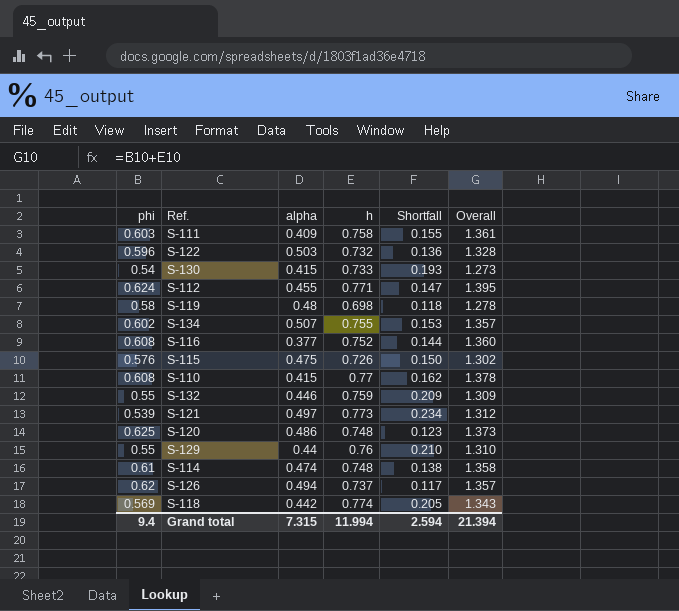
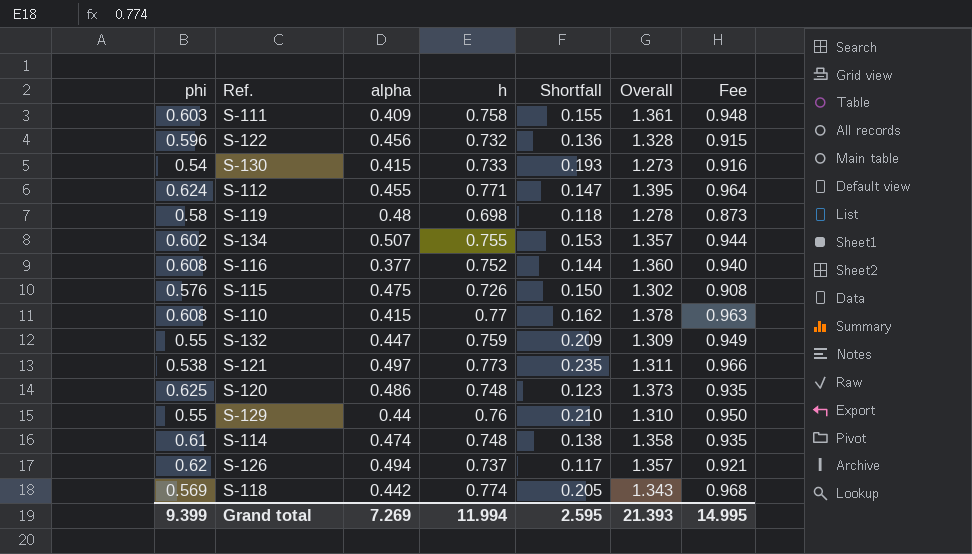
column Fee | formula: none -> [h] * 1.25
S-122 | alpha: 0.503 -> 0.456
S-132 | alpha: 0.446 -> 0.447
S-121 | phi: 0.539 -> 0.538
S-121 | Shortfall: 0.234 -> 0.235
S-121 | Overall: 1.312 -> 1.311
Grand total | phi: 9.4 -> 9.399
Grand total | alpha: 7.315 -> 7.269
Grand total | Shortfall: 2.594 -> 2.595
Grand total | Overall: 21.394 -> 21.393

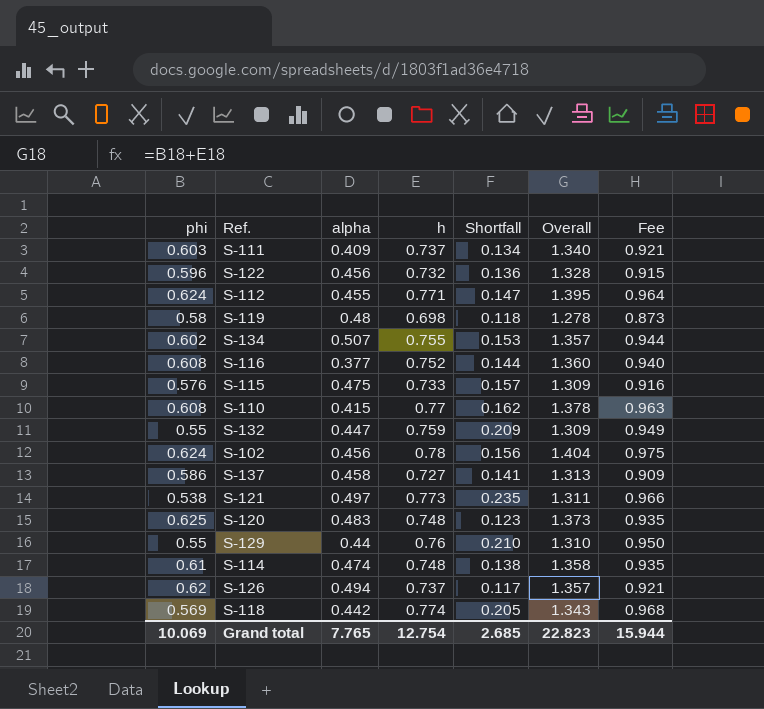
row S-130: 0.54 | 0.415 | 0.733 | 0.193 | 1.273 | 0.916 -> none
S-111 | h: 0.758 -> 0.737
S-111 | Shortfall: 0.155 -> 0.134
S-111 | Overall: 1.361 -> 1.340
S-111 | Fee: 0.948 -> 0.921
S-115 | h: 0.726 -> 0.733
S-115 | Shortfall: 0.150 -> 0.157
S-115 | Overall: 1.302 -> 1.309
S-115 | Fee: 0.908 -> 0.916
row S-102: none -> 0.624 | 0.456 | 0.78 | 0.156 | 1.404 | 0.975
row S-137: none -> 0.586 | 0.458 | 0.727 | 0.141 | 1.313 | 0.909
S-120 | alpha: 0.486 -> 0.483
Grand total | phi: 9.399 -> 10.069
Grand total | alpha: 7.269 -> 7.765
Grand total | h: 11.994 -> 12.754
Grand total | Shortfall: 2.595 -> 2.685
Grand total | Overall: 21.393 -> 22.823
Grand total | Fee: 14.995 -> 15.944

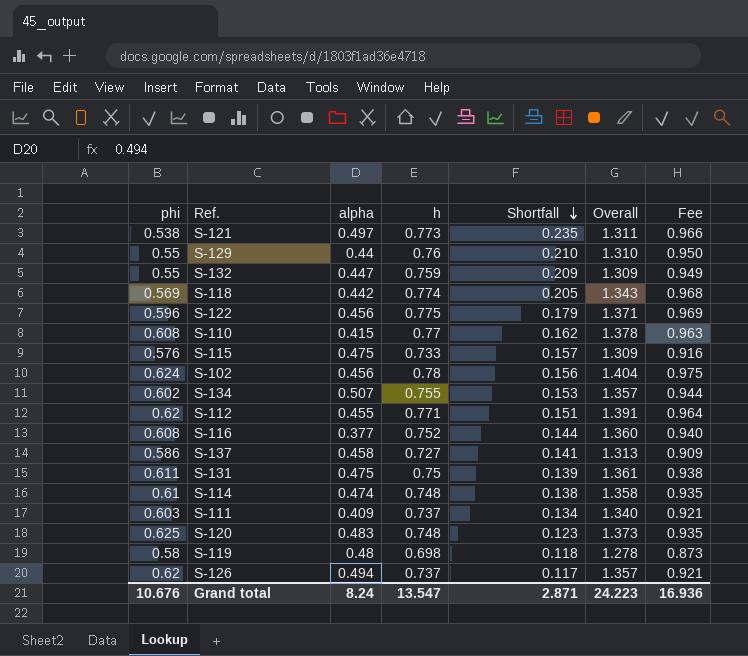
row order: none -> Shortfall descending
S-122 | h: 0.732 -> 0.775
S-122 | Shortfall: 0.136 -> 0.179
S-122 | Overall: 1.328 -> 1.371
S-122 | Fee: 0.915 -> 0.969
S-112 | phi: 0.624 -> 0.62
S-112 | Shortfall: 0.147 -> 0.151
S-112 | Overall: 1.395 -> 1.391
row S-131: none -> 0.611 | 0.475 | 0.75 | 0.139 | 1.361 | 0.938
Grand total | phi: 10.069 -> 10.676
Grand total | alpha: 7.765 -> 8.24
Grand total | h: 12.754 -> 13.547
Grand total | Shortfall: 2.685 -> 2.871
Grand total | Overall: 22.823 -> 24.223
Grand total | Fee: 15.944 -> 16.936

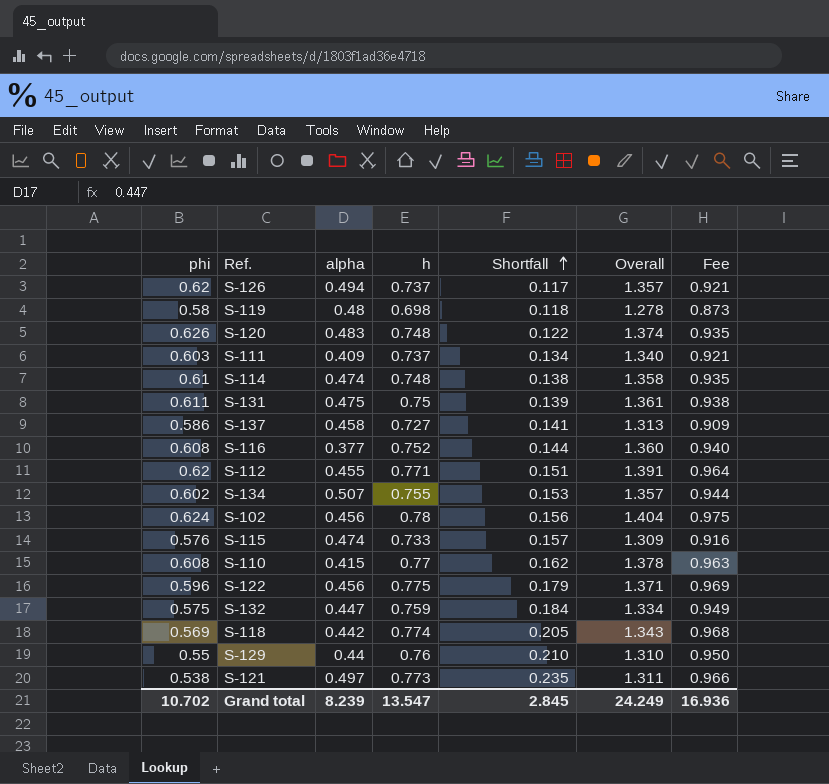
row order: Shortfall descending -> Shortfall ascending
S-120 | phi: 0.625 -> 0.626
S-120 | Shortfall: 0.123 -> 0.122
S-120 | Overall: 1.373 -> 1.374
S-115 | alpha: 0.475 -> 0.474
S-132 | phi: 0.55 -> 0.575
S-132 | Shortfall: 0.209 -> 0.184
S-132 | Overall: 1.309 -> 1.334
Grand total | phi: 10.676 -> 10.702
Grand total | alpha: 8.24 -> 8.239
Grand total | Shortfall: 2.871 -> 2.845
Grand total | Overall: 24.223 -> 24.249

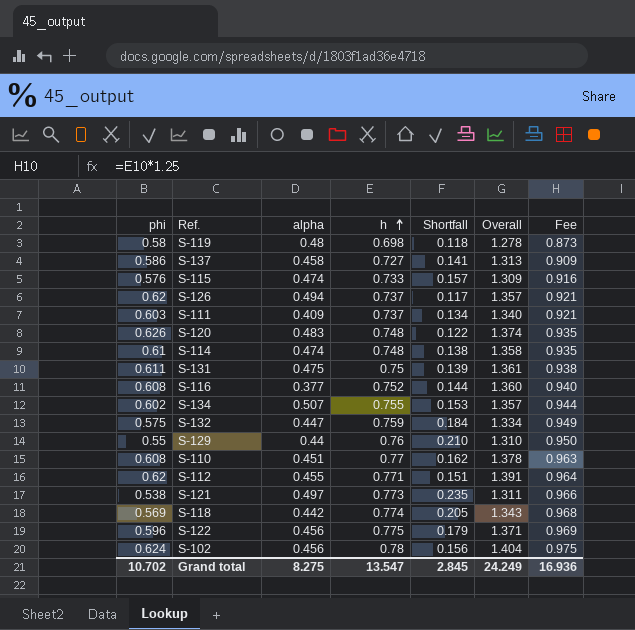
row order: Shortfall ascending -> h ascending
S-110 | alpha: 0.415 -> 0.451
Grand total | alpha: 8.239 -> 8.275

